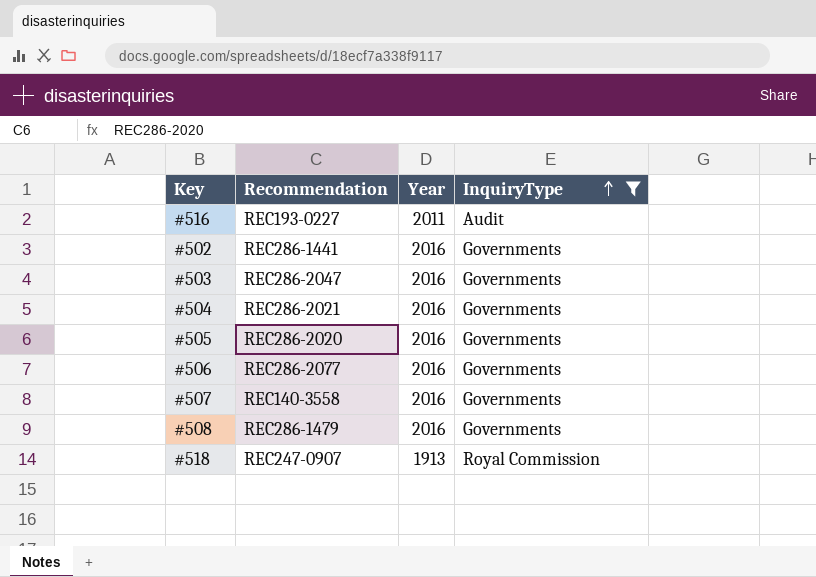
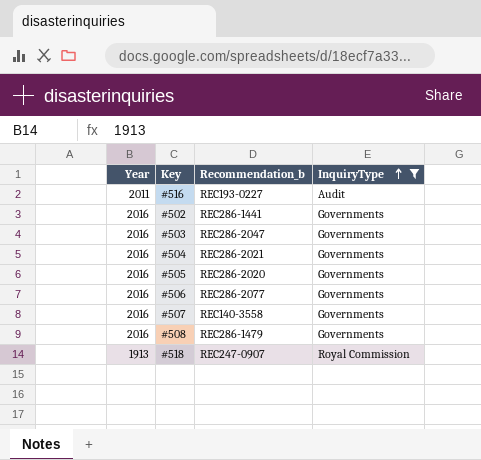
column Year | position: 3 -> 1
column name: Recommendation -> Recommendation_b

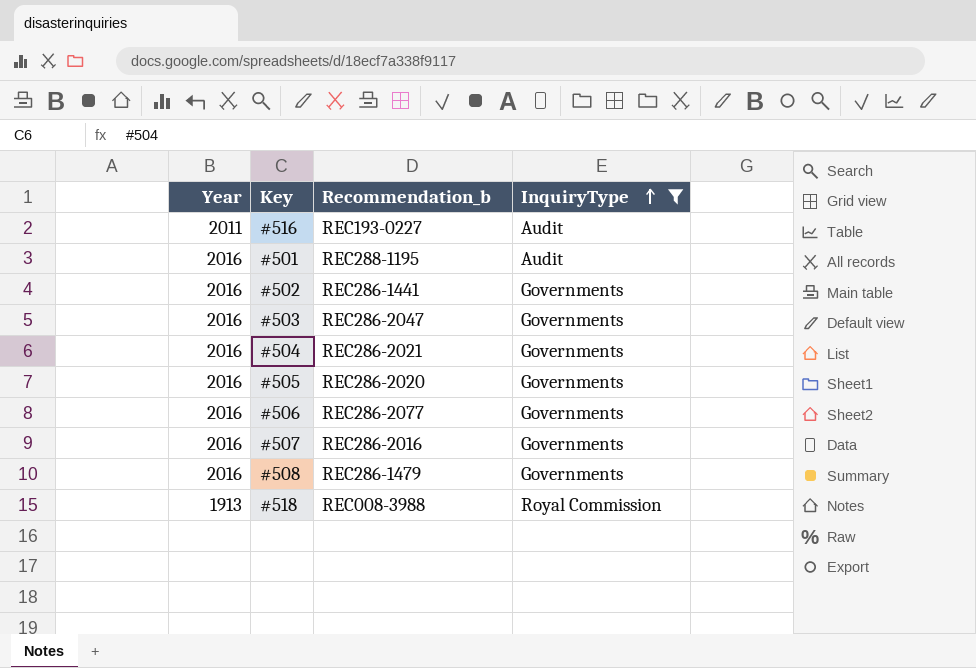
row #501: none -> 2016 | REC288-1195 | Audit
#507 | Recommendation_b: REC140-3558 -> REC286-2016
#518 | Recommendation_b: REC247-0907 -> REC008-3988

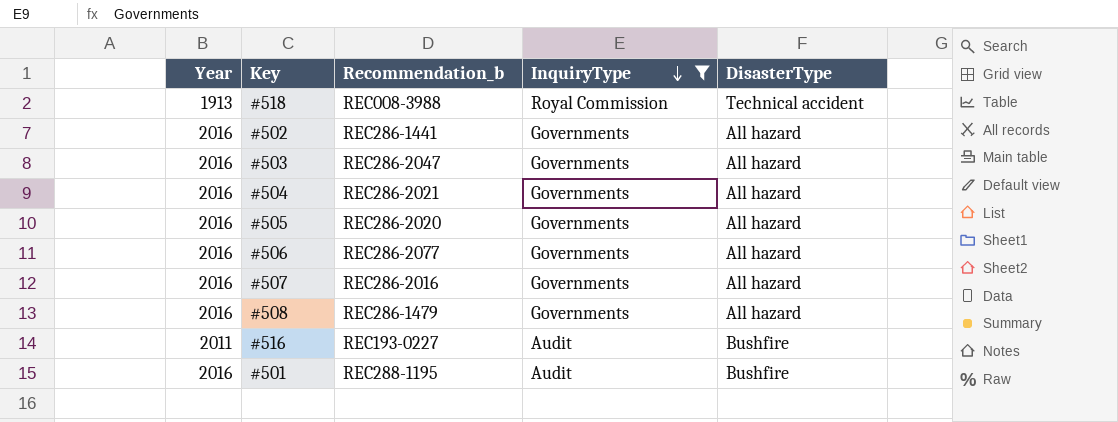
row order: InquiryType ascending -> InquiryType descending
column DisasterType | position: none -> 5

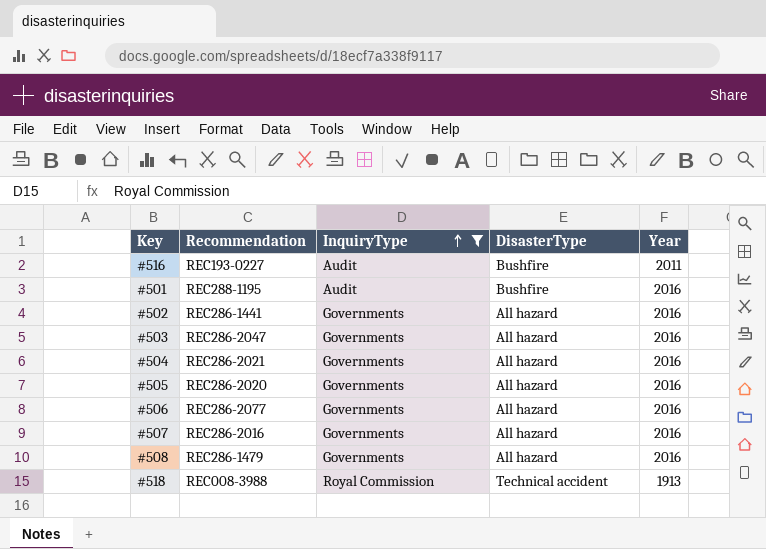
row order: InquiryType descending -> InquiryType ascending
column name: Recommendation_b -> Recommendation
column Year | position: 1 -> 5

